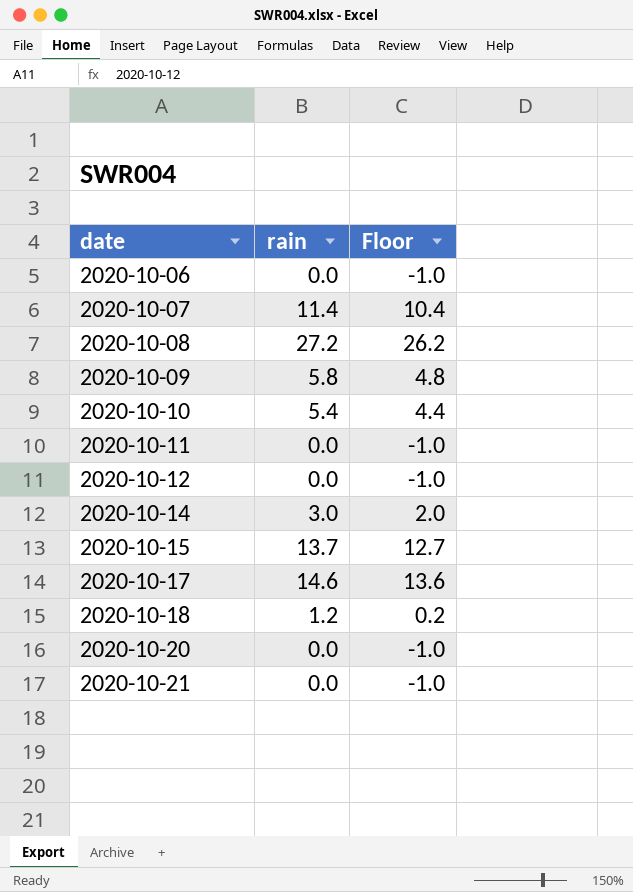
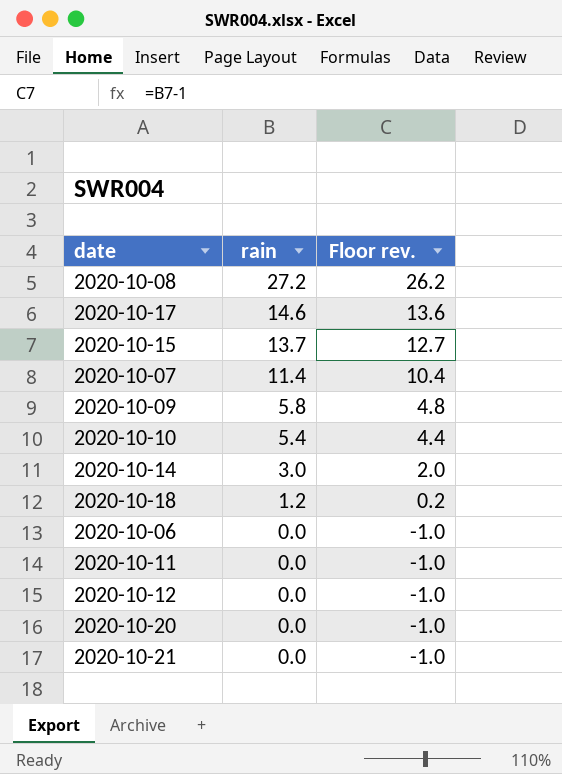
row order: date ascending -> rain descending
column name: Floor -> Floor rev.

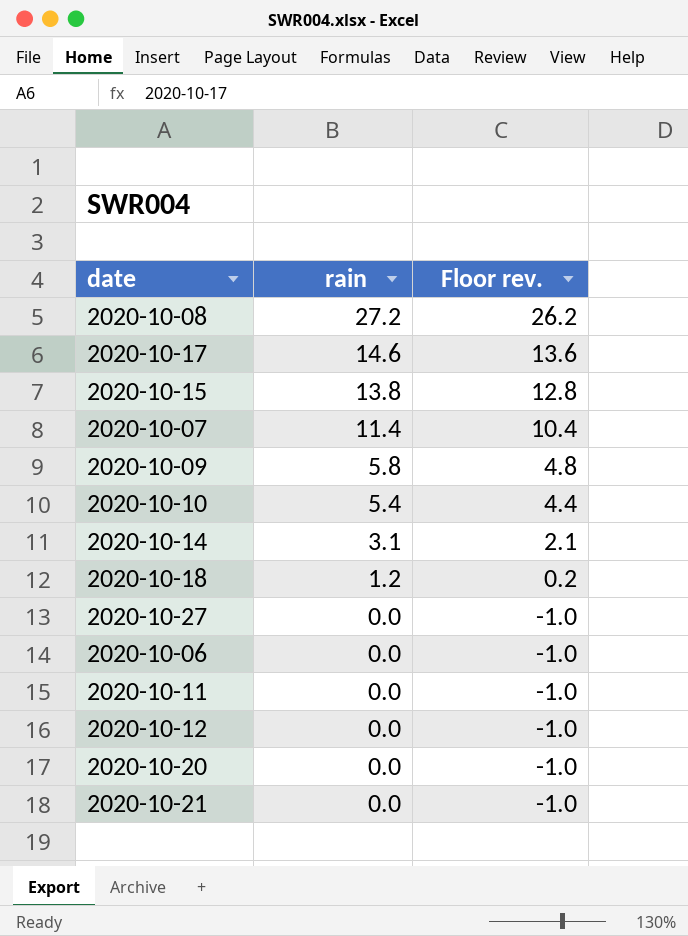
2020-10-15 | rain: 13.7 -> 13.8
2020-10-15 | Floor rev.: 12.7 -> 12.8
2020-10-14 | rain: 3.0 -> 3.1
2020-10-14 | Floor rev.: 2.0 -> 2.1
row 2020-10-27: none -> 0.0 | -1.0

